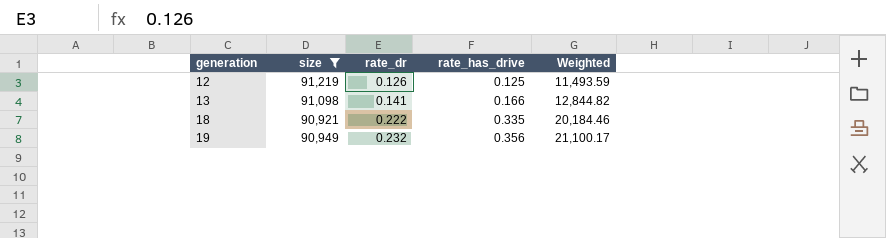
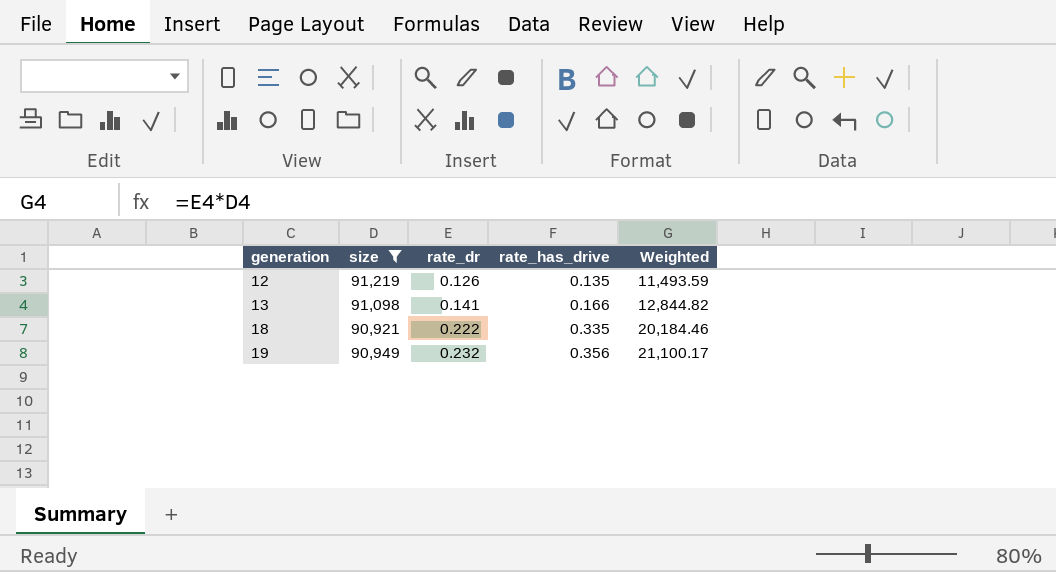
12 | rate_has_drive: 0.125 -> 0.135

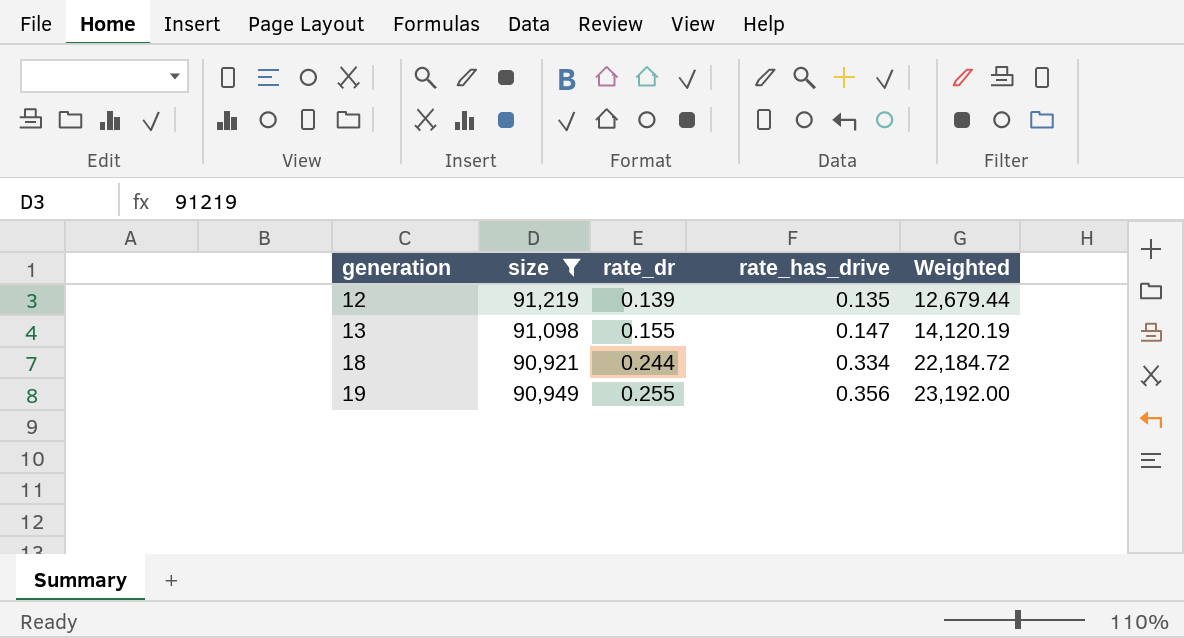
12 | rate_dr: 0.126 -> 0.139
12 | Weighted: 11,493.59 -> 12,679.44
13 | rate_dr: 0.141 -> 0.155
13 | rate_has_drive: 0.166 -> 0.147
13 | Weighted: 12,844.82 -> 14,120.19
18 | rate_dr: 0.222 -> 0.244
18 | rate_has_drive: 0.335 -> 0.334
18 | Weighted: 20,184.46 -> 22,184.72
19 | rate_dr: 0.232 -> 0.255
19 | Weighted: 21,100.17 -> 23,192.00

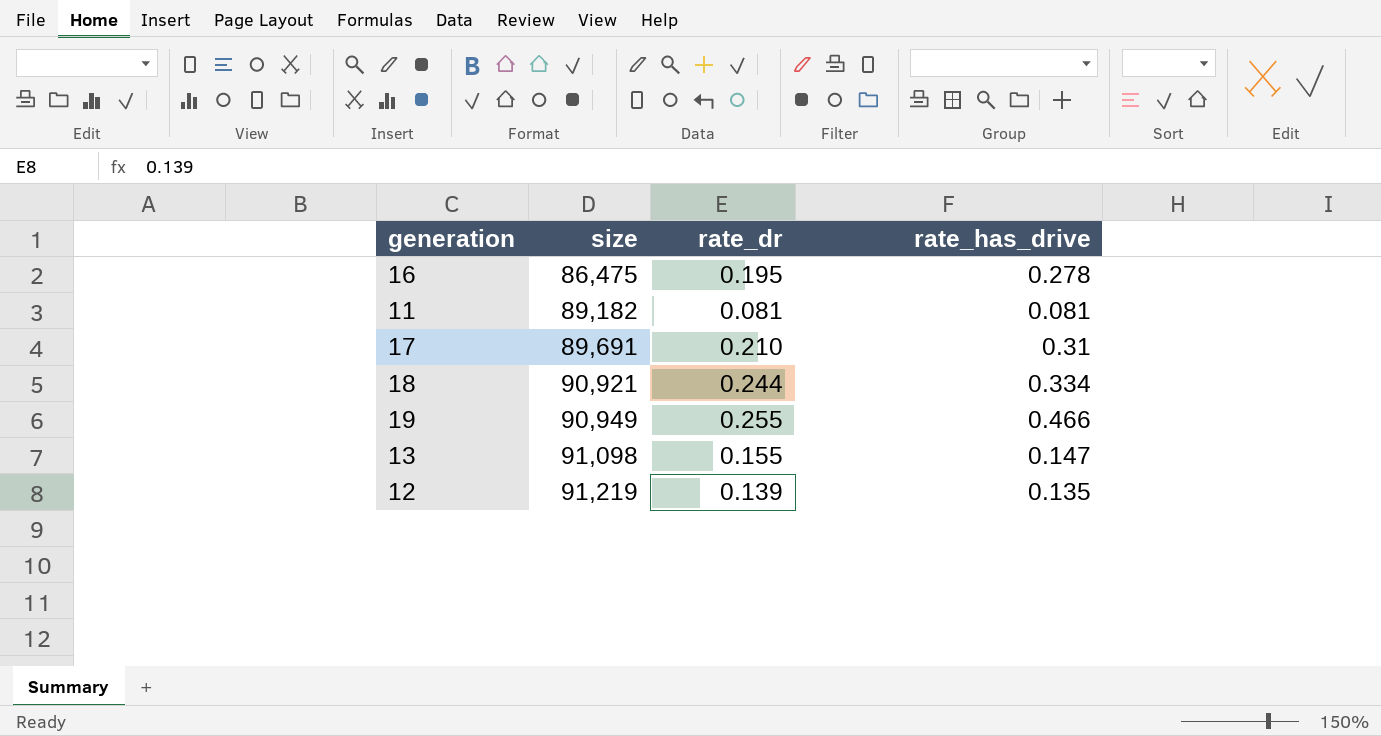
filter: size >= 90,921 -> none
row order: generation ascending -> size ascending
column Weighted | formula: [size] * [rate_dr] -> none
19 | rate_has_drive: 0.356 -> 0.466

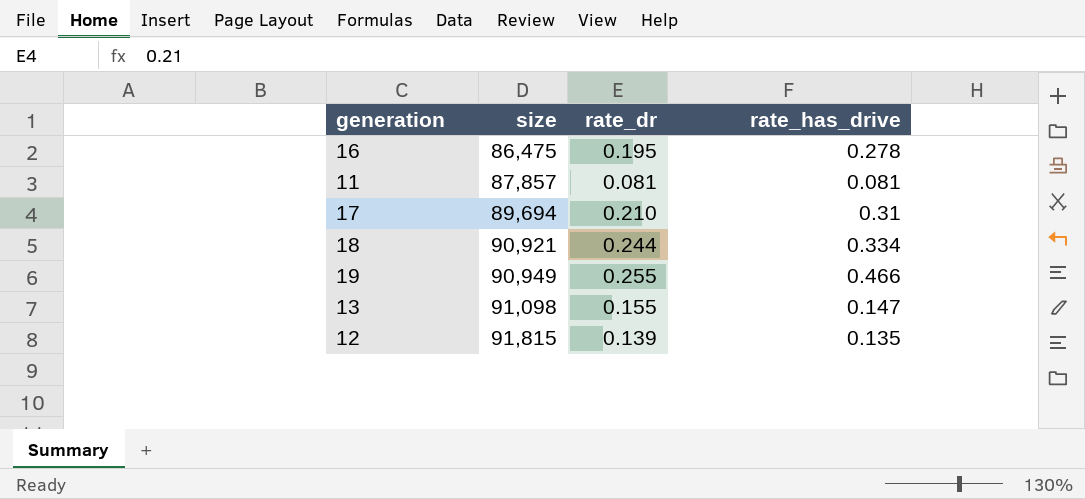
11 | size: 89,182 -> 87,857
17 | size: 89,691 -> 89,694
12 | size: 91,219 -> 91,815

